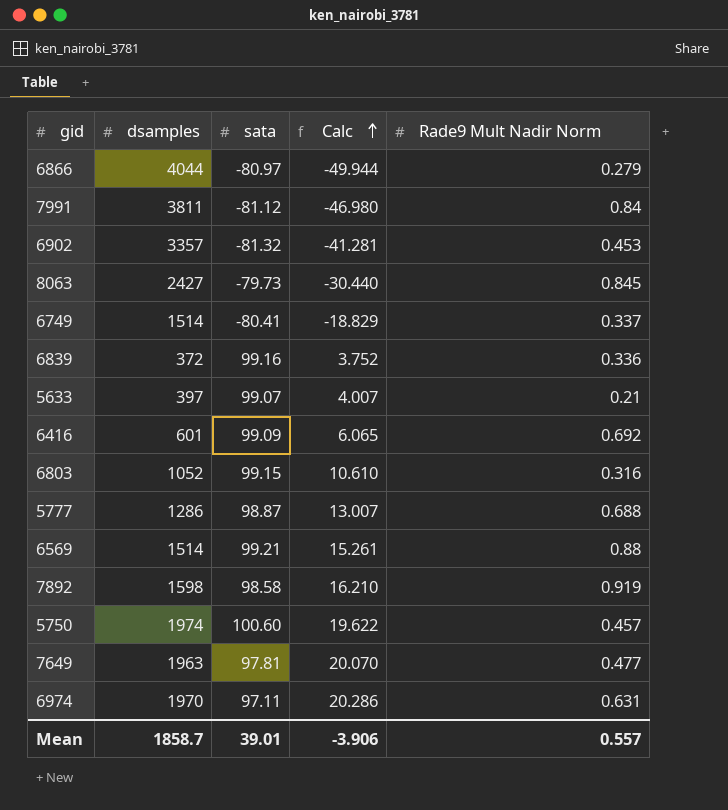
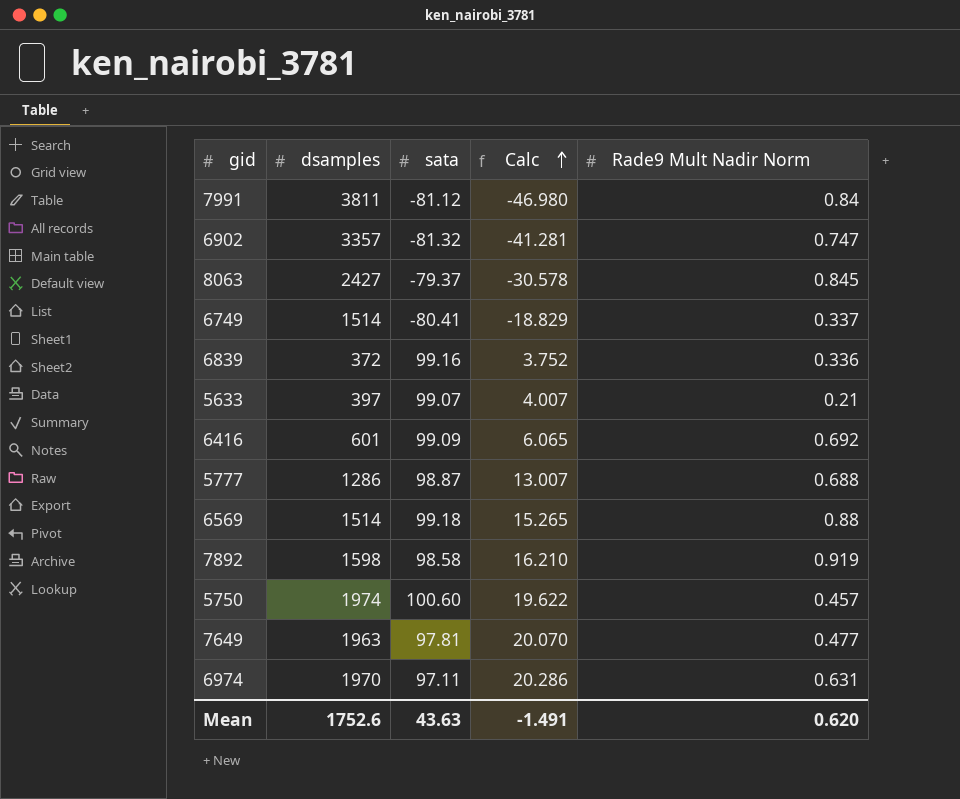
row 6866: 4044 | -80.97 | -49.944 | 0.279 -> none
row 6803: 1052 | 99.15 | 10.610 | 0.316 -> none
6902 | Rade9 Mult Nadir Norm: 0.453 -> 0.747
8063 | sata: -79.73 -> -79.37
8063 | Calc: -30.440 -> -30.578
6569 | sata: 99.21 -> 99.18
6569 | Calc: 15.261 -> 15.265
Mean | dsamples: 1858.7 -> 1752.6
Mean | sata: 39.01 -> 43.63
Mean | Calc: -3.906 -> -1.491
Mean | Rade9 Mult Nadir Norm: 0.557 -> 0.620

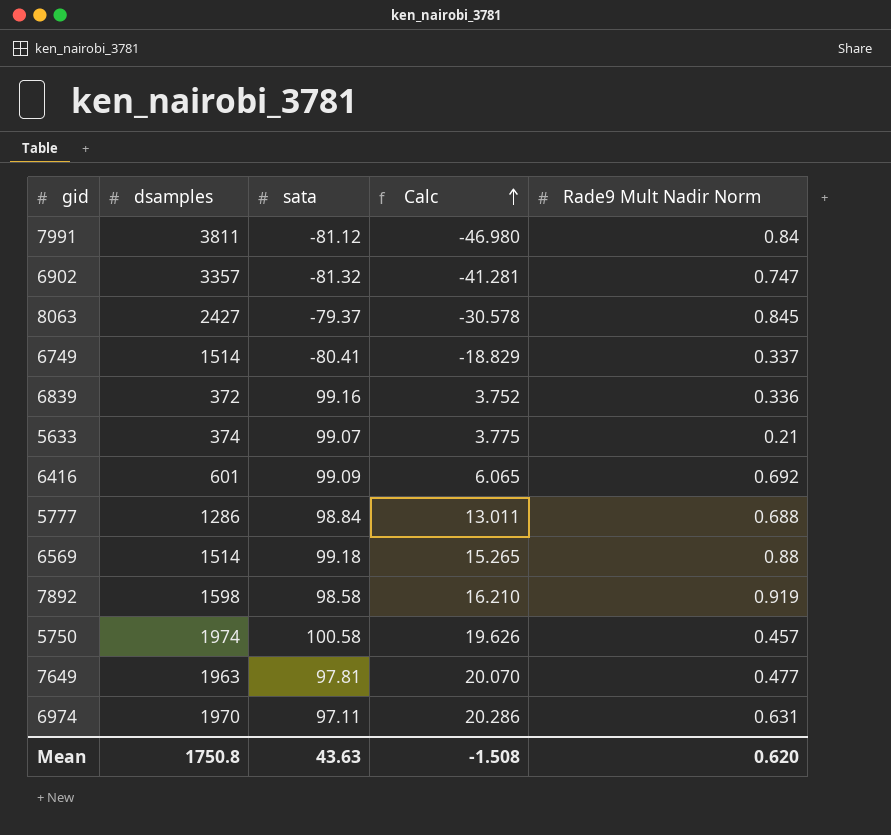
5633 | dsamples: 397 -> 374
5633 | Calc: 4.007 -> 3.775
5777 | sata: 98.87 -> 98.84
5777 | Calc: 13.007 -> 13.011
5750 | sata: 100.60 -> 100.58
5750 | Calc: 19.622 -> 19.626
Mean | dsamples: 1752.6 -> 1750.8
Mean | Calc: -1.491 -> -1.508

